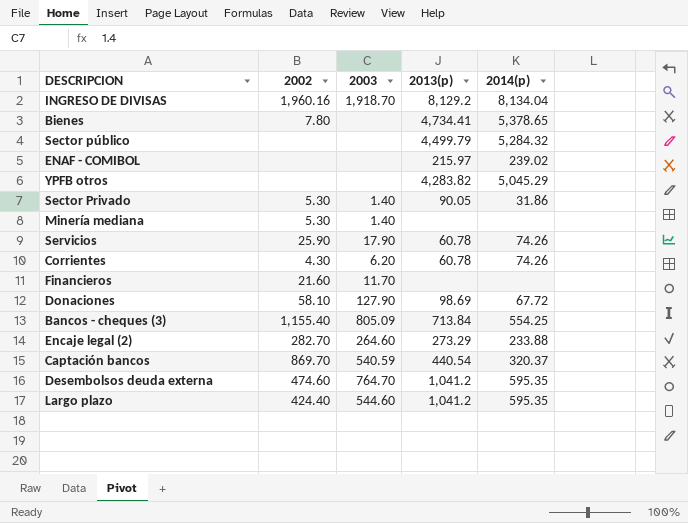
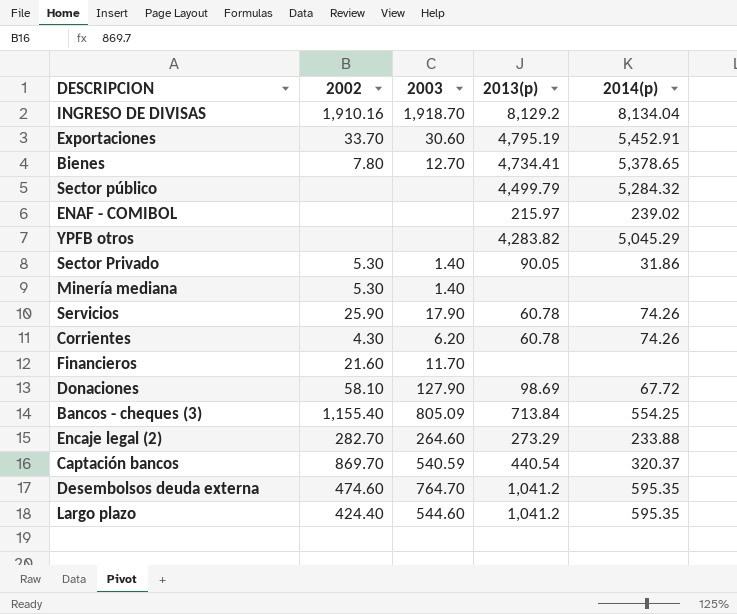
INGRESO DE DIVISAS | 2002: 1,960.16 -> 1,910.16
row Exportaciones: none -> 33.70 | 30.60 | 4,795.19 | 5,452.91
Bienes | 2003: none -> 12.70

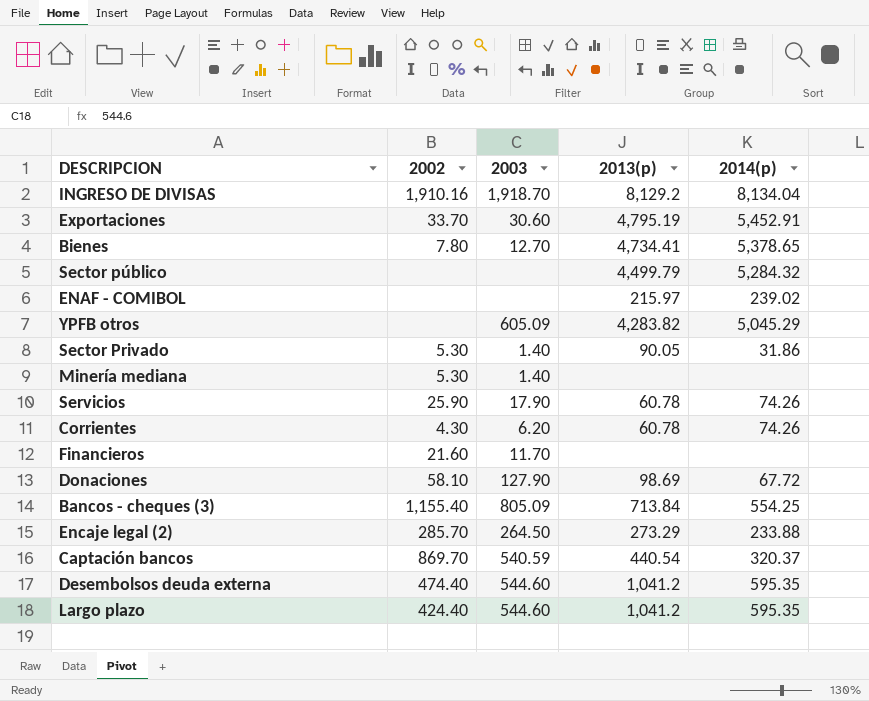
YPFB otros | 2003: none -> 605.09
Encaje legal (2) | 2002: 282.70 -> 285.70
Encaje legal (2) | 2003: 264.60 -> 264.50
Desembolsos deuda externa | 2002: 474.60 -> 474.40
Desembolsos deuda externa | 2003: 764.70 -> 544.60

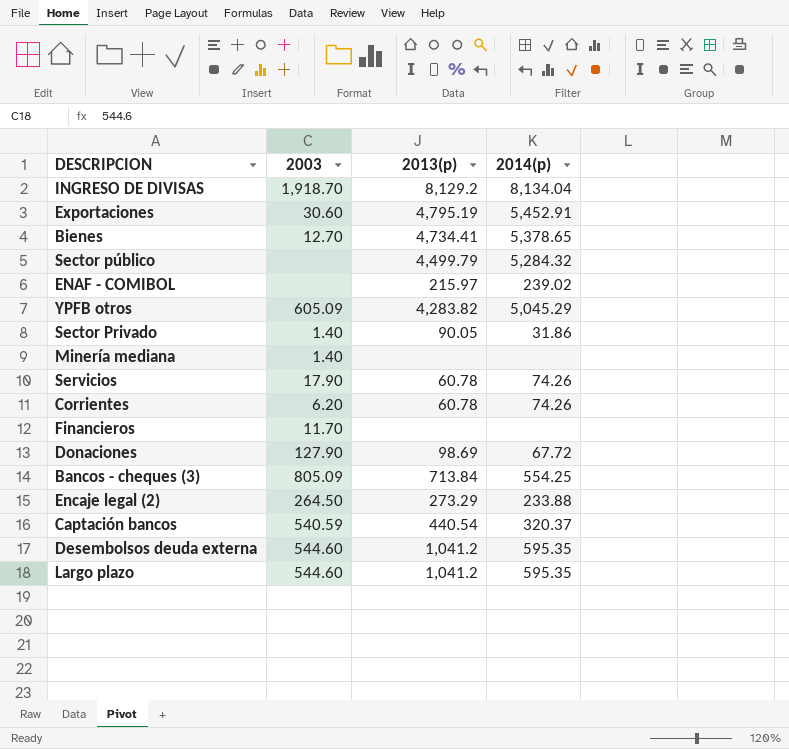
column 2002 | position: 2 -> none

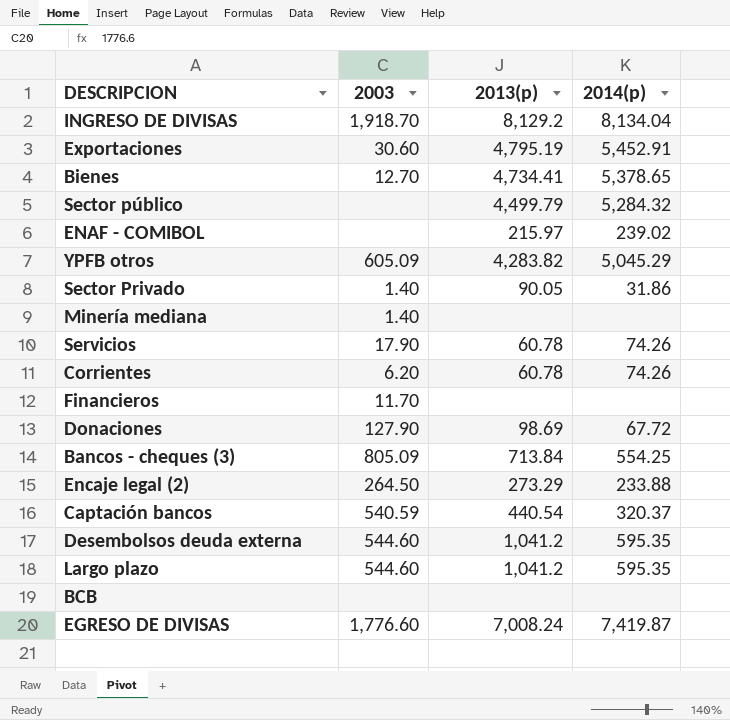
row BCB: none -> none | none | none
row EGRESO DE DIVISAS: none -> 1,776.60 | 7,008.24 | 7,419.87

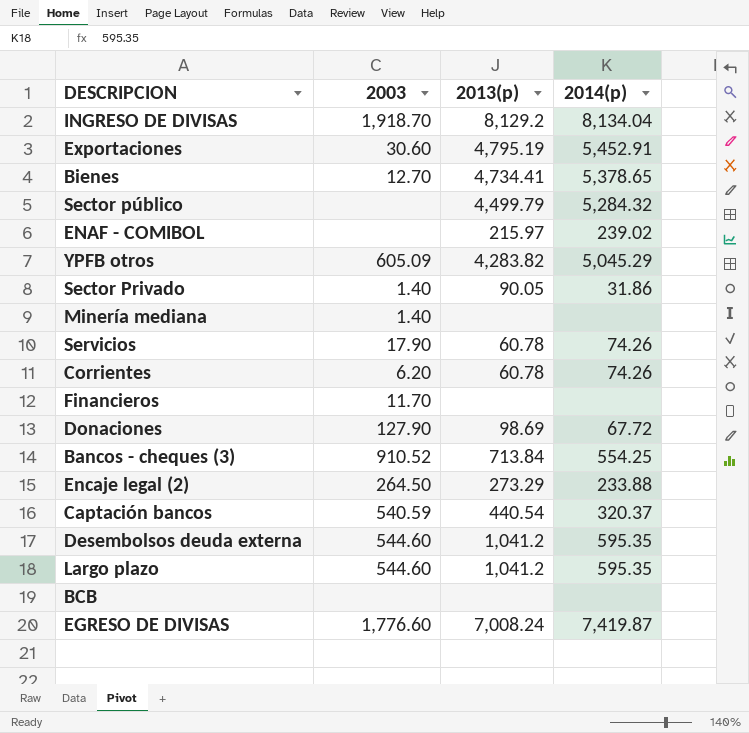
Bancos - cheques (3) | 2003: 805.09 -> 910.52

